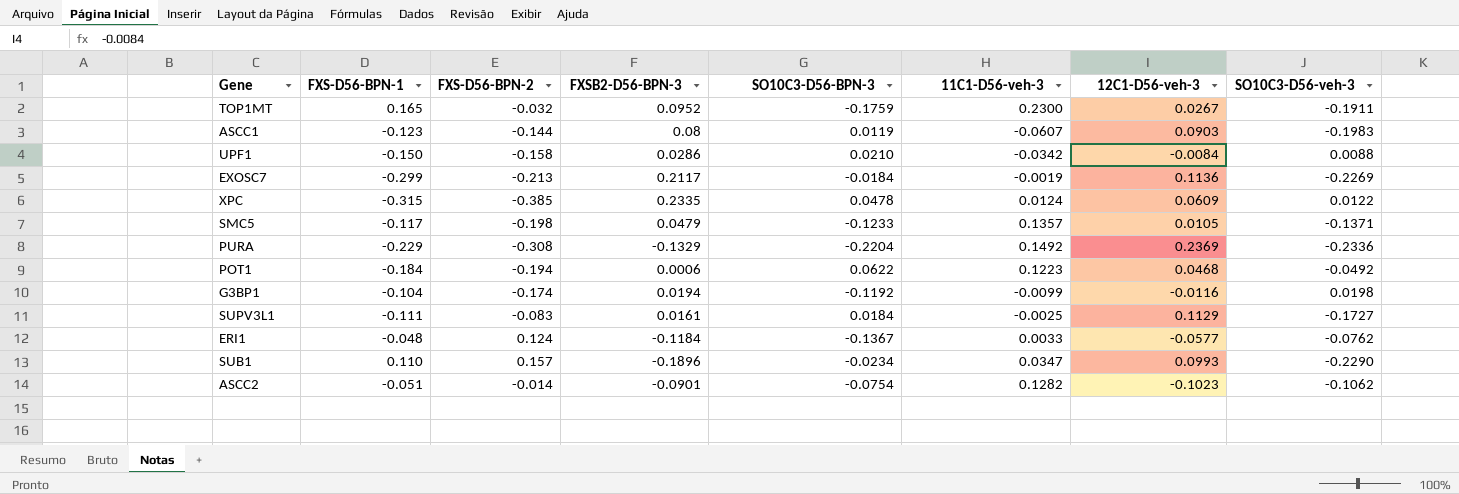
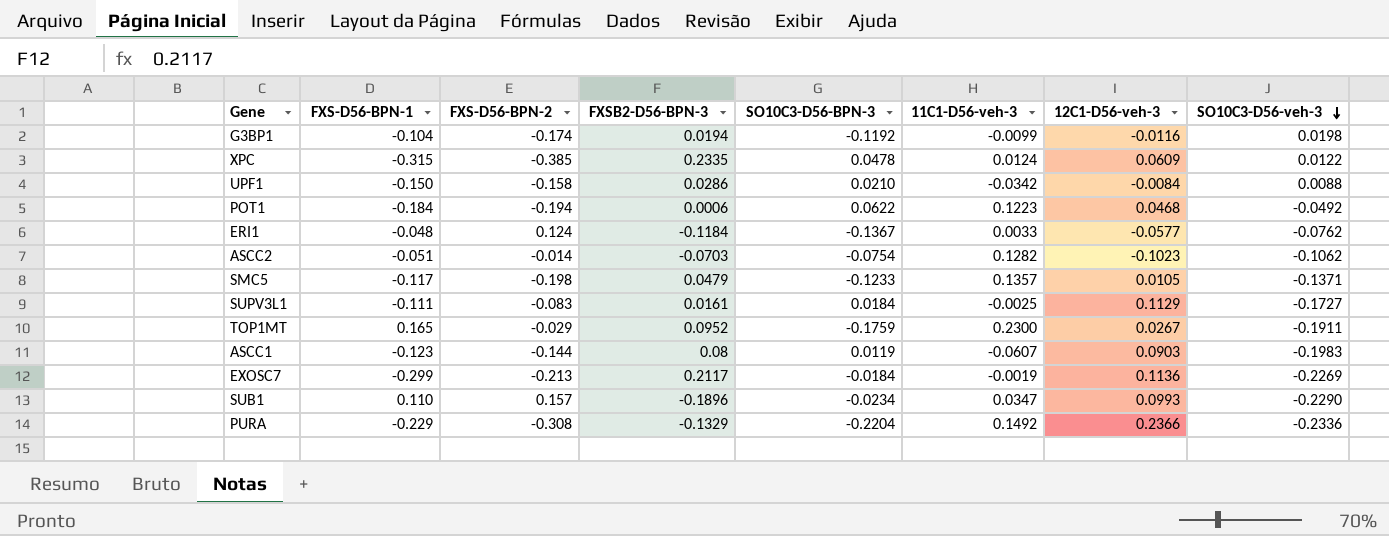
row order: none -> SO10C3-D56-veh-3 descending
ASCC2 | FXSB2-D56-BPN-3: -0.0901 -> -0.0703
TOP1MT | FXS-D56-BPN-2: -0.032 -> -0.029
PURA | 12C1-D56-veh-3: 0.2369 -> 0.2366

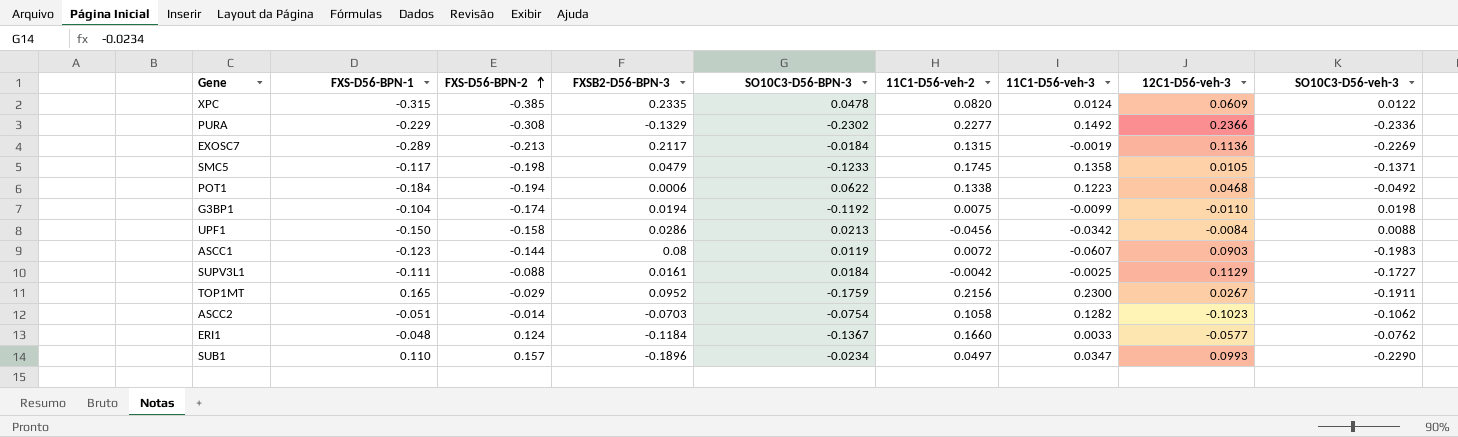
row order: SO10C3-D56-veh-3 descending -> FXS-D56-BPN-2 ascending
column 11C1-D56-veh-2 | position: none -> 6
PURA | SO10C3-D56-BPN-3: -0.2204 -> -0.2302
EXOSC7 | FXS-D56-BPN-1: -0.299 -> -0.289
SMC5 | 11C1-D56-veh-3: 0.1357 -> 0.1358
G3BP1 | 12C1-D56-veh-3: -0.0116 -> -0.0110
UPF1 | SO10C3-D56-BPN-3: 0.0210 -> 0.0213
SUPV3L1 | FXS-D56-BPN-2: -0.083 -> -0.088

